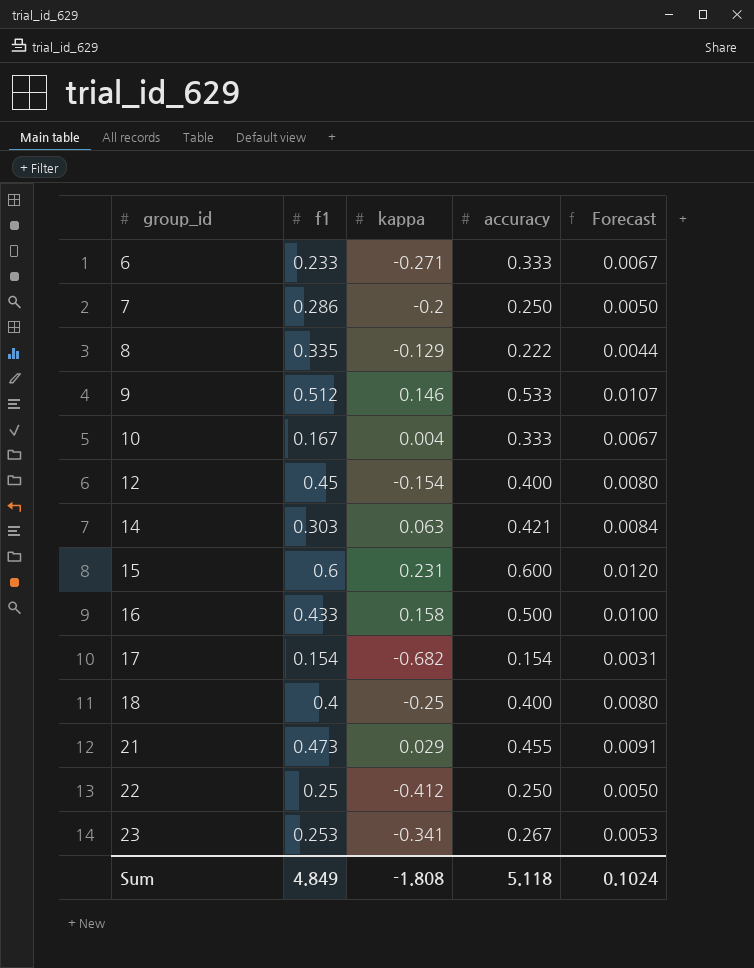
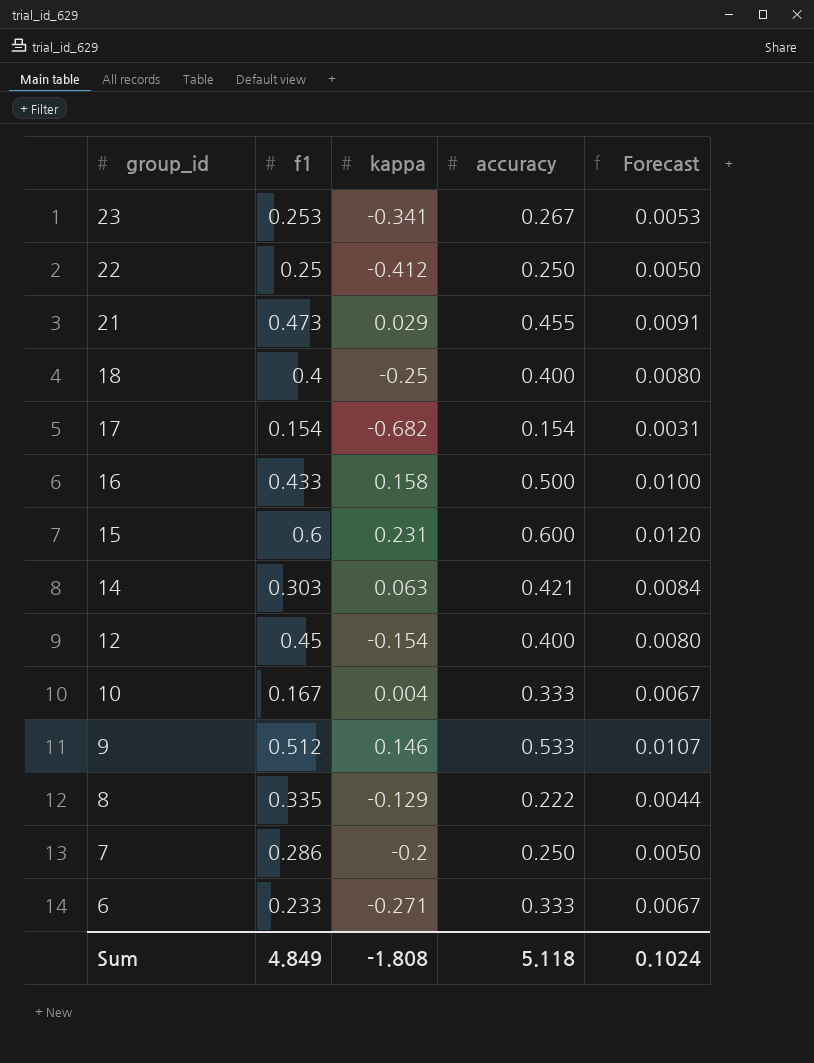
row order: group_id ascending -> group_id descending

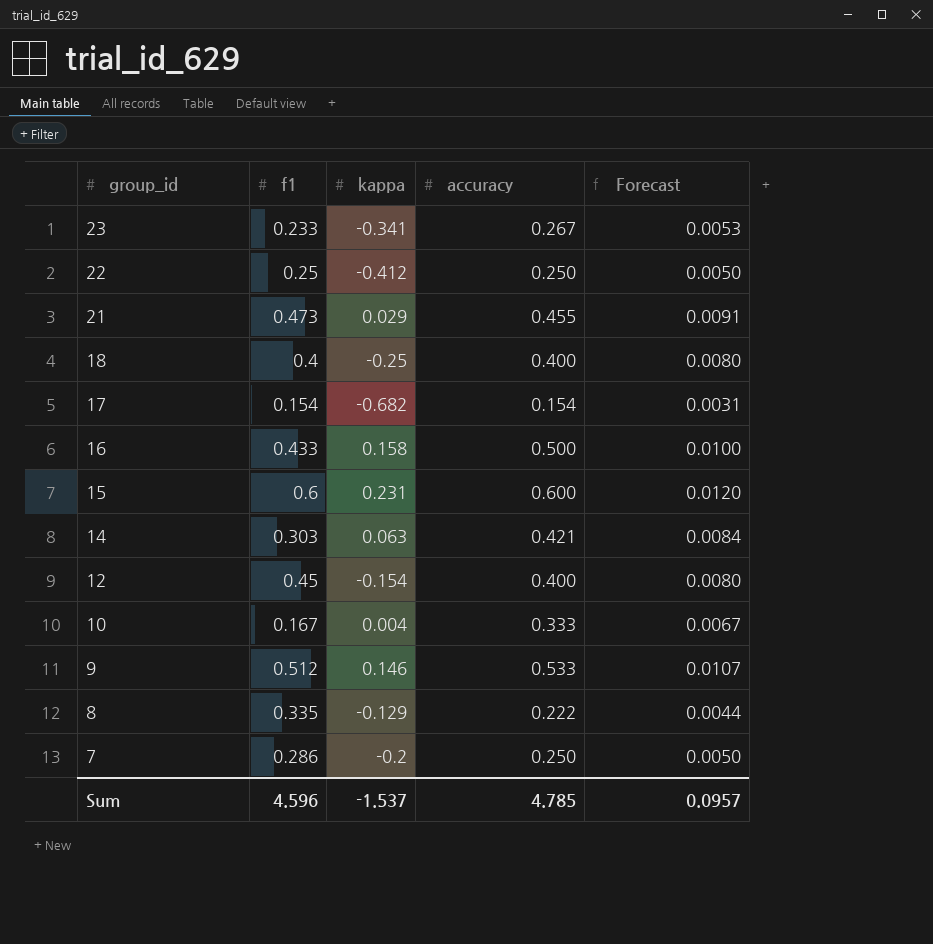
row 6: 0.233 | -0.271 | 0.333 | 0.0067 -> none
23 | f1: 0.253 -> 0.233
Sum | f1: 4.849 -> 4.596
Sum | kappa: -1.808 -> -1.537
Sum | accuracy: 5.118 -> 4.785
Sum | Forecast: 0.1024 -> 0.0957

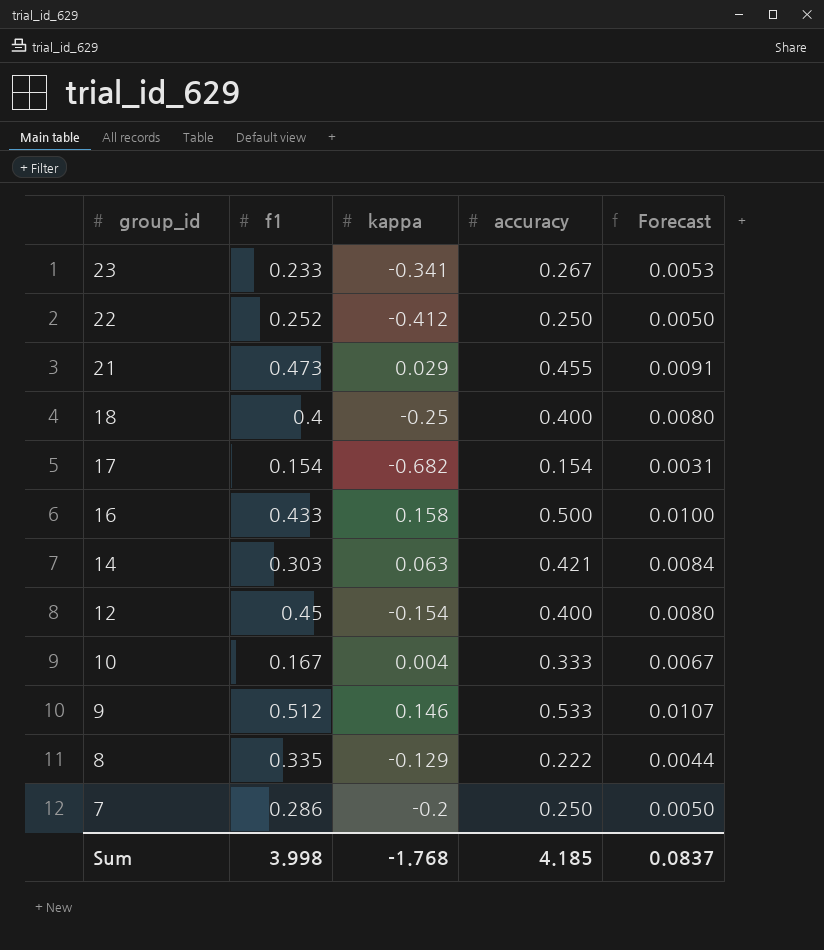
row 15: 0.6 | 0.231 | 0.600 | 0.0120 -> none
22 | f1: 0.25 -> 0.252
Sum | f1: 4.596 -> 3.998
Sum | kappa: -1.537 -> -1.768
Sum | accuracy: 4.785 -> 4.185
Sum | Forecast: 0.0957 -> 0.0837

